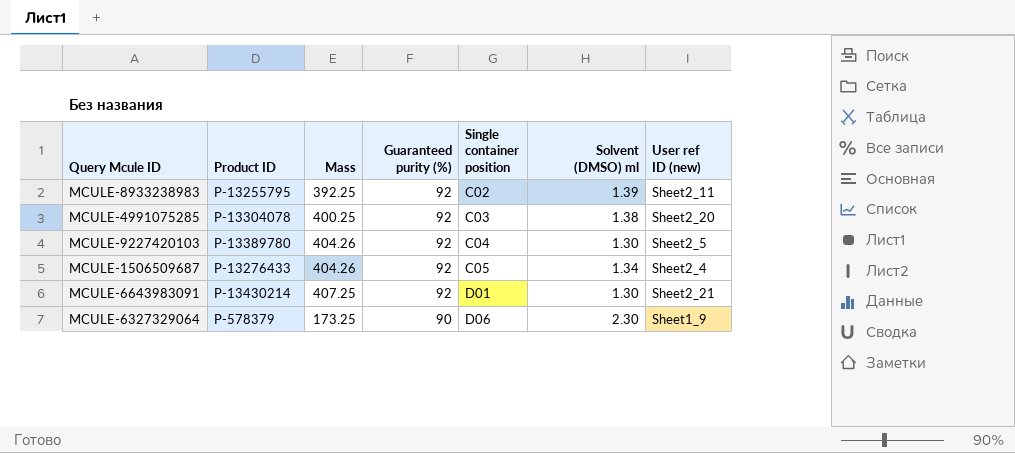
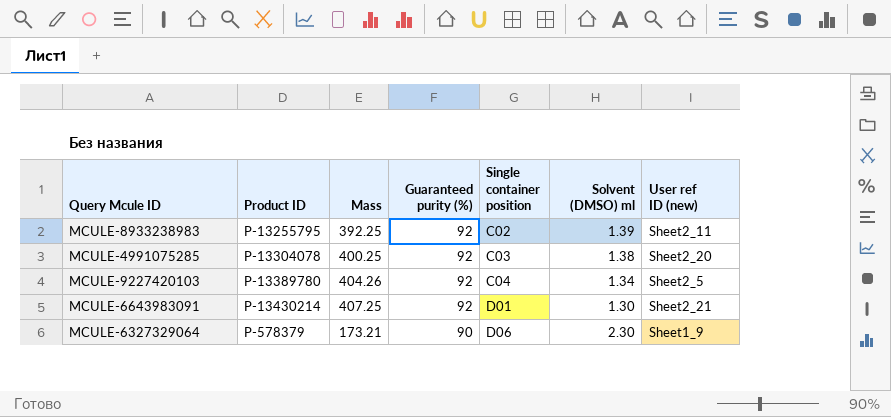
row MCULE-1506509687: P-13276433 | 404.26 | 92 | C05 | 1.34 | Sheet2_4 -> none
MCULE-9227420103 | Solvent (DMSO) ml: 1.30 -> 1.34
MCULE-6327329064 | Mass: 173.25 -> 173.21

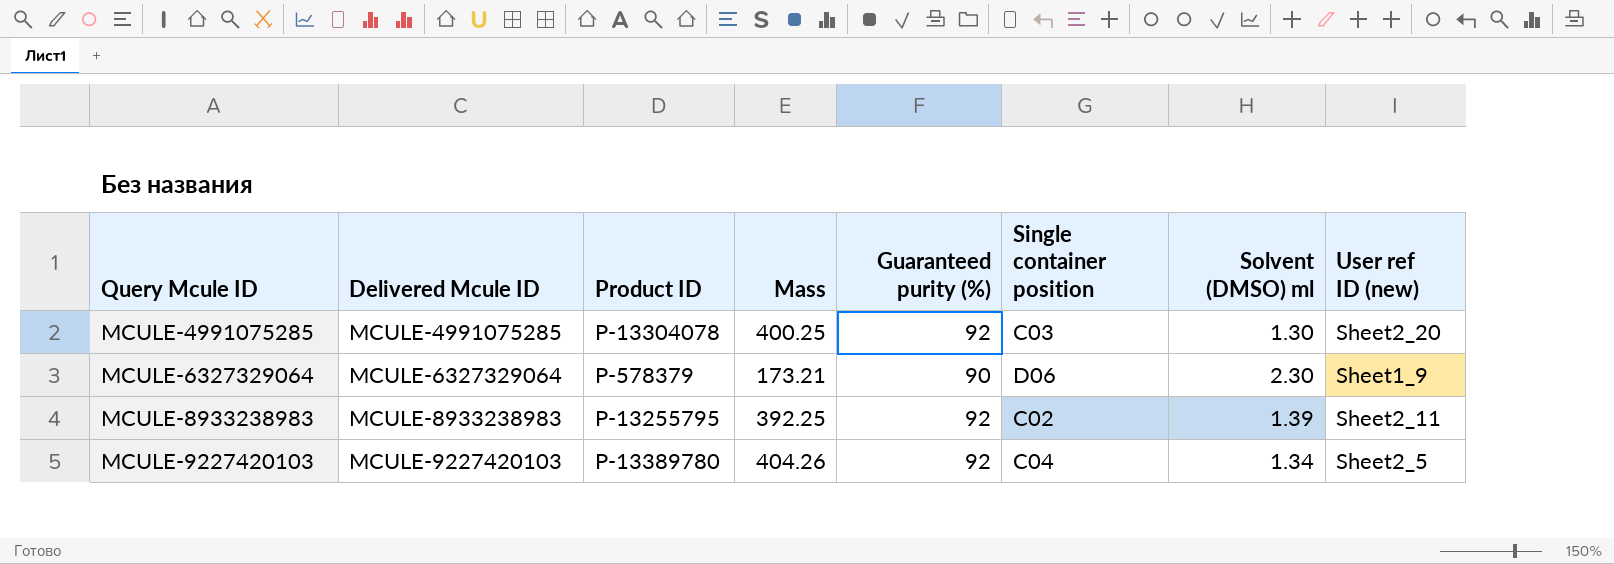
row order: Guaranteed purity (%) descending -> Query Mcule ID ascending
column Delivered Mcule ID | position: none -> 2
row MCULE-6643983091: P-13430214 | 407.25 | 92 | D01 | 1.30 | Sheet2_21 -> none
MCULE-4991075285 | Solvent (DMSO) ml: 1.38 -> 1.30

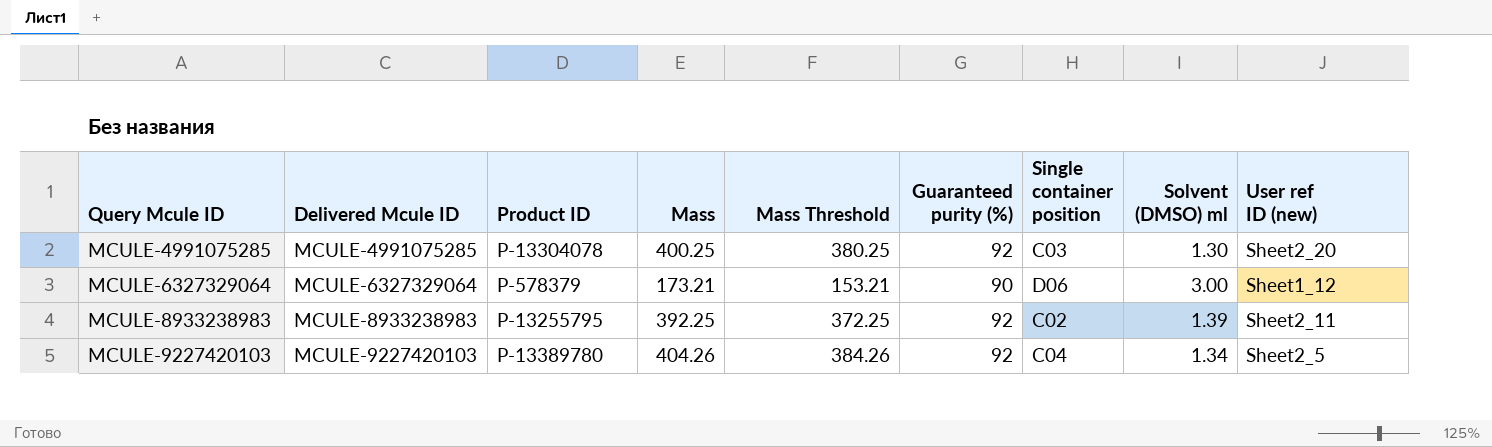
column Mass Threshold | formula: none -> [Mass] - 20
MCULE-6327329064 | Solvent (DMSO) ml: 2.30 -> 3.00
MCULE-6327329064 | User ref ID (new): Sheet1_9 -> Sheet1_12

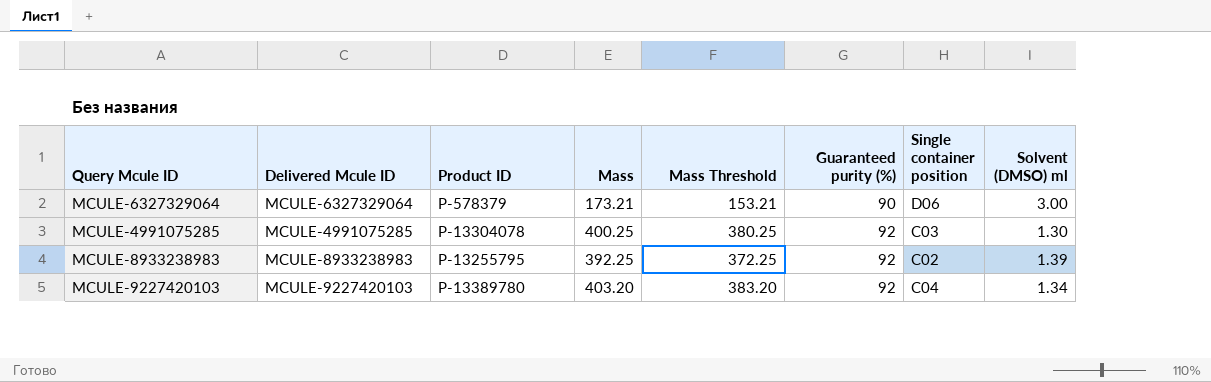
row order: Query Mcule ID ascending -> Guaranteed purity (%) ascending
column User ref ID (new) | position: 9 -> none
MCULE-9227420103 | Mass: 404.26 -> 403.20
MCULE-9227420103 | Mass Threshold: 384.26 -> 383.20

